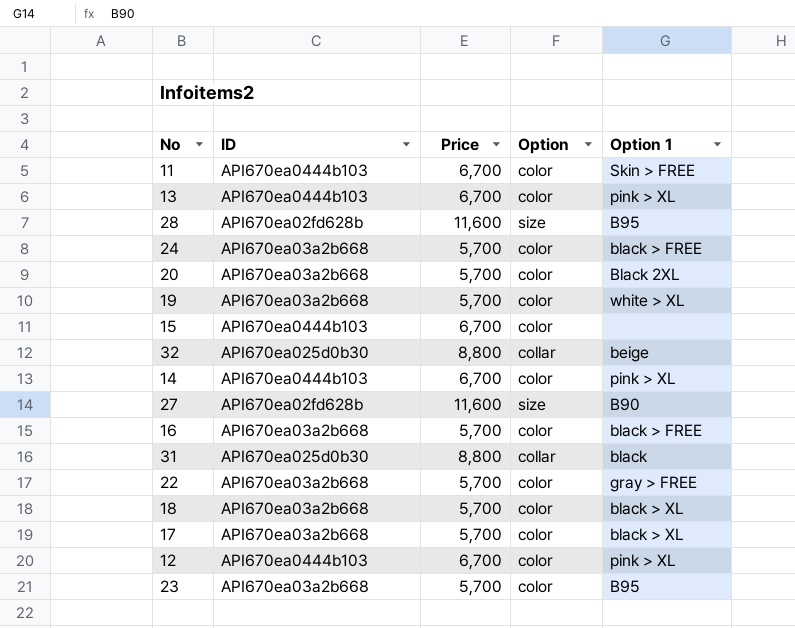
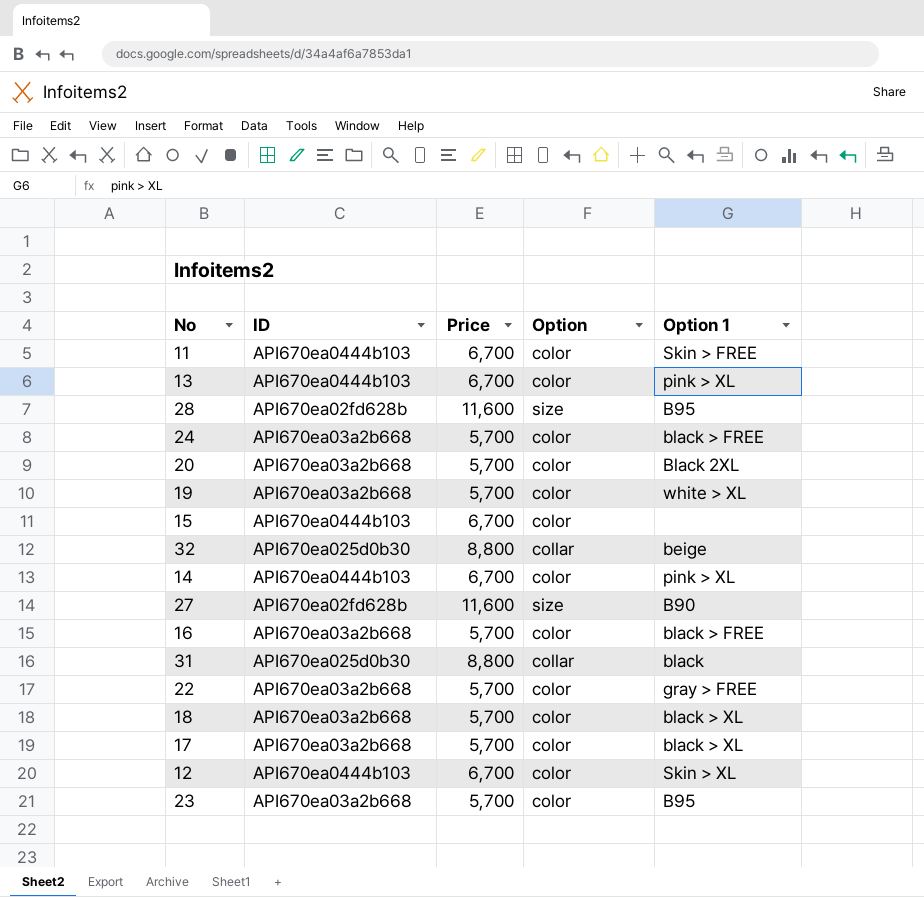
12 | Option 1: pink > XL -> Skin > XL

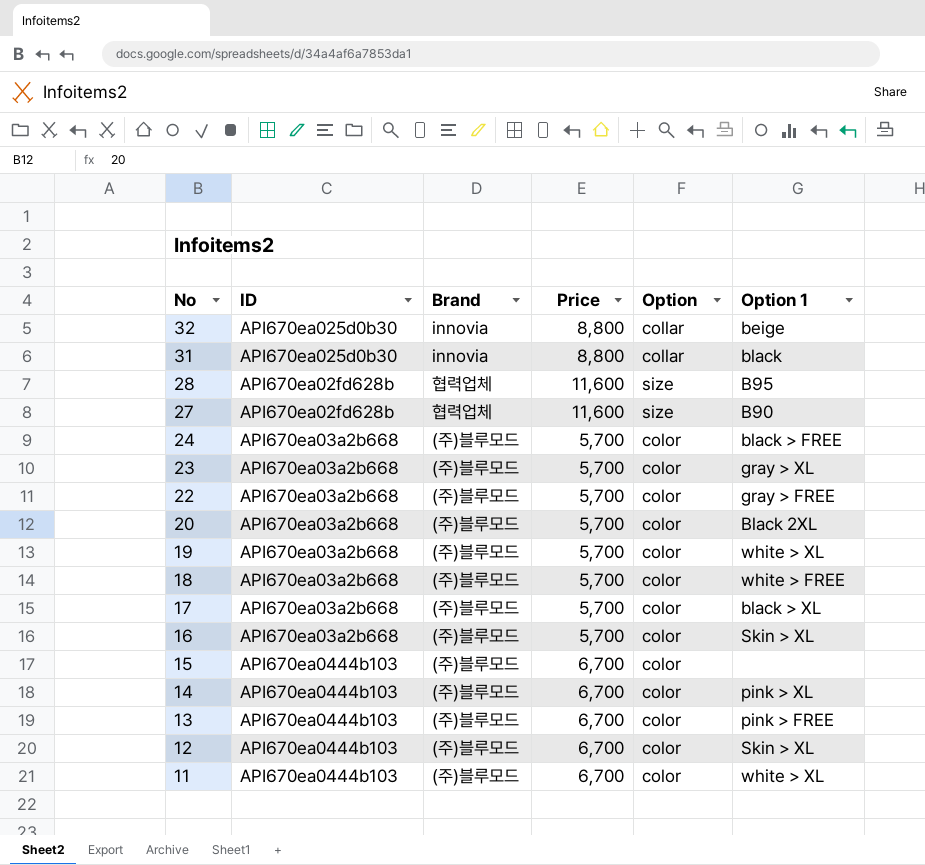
row order: none -> No descending
column Brand | position: none -> 3
23 | Option 1: B95 -> gray > XL
18 | Option 1: black > XL -> white > FREE
16 | Option 1: black > FREE -> Skin > XL
13 | Option 1: pink > XL -> pink > FREE
11 | Option 1: Skin > FREE -> white > XL

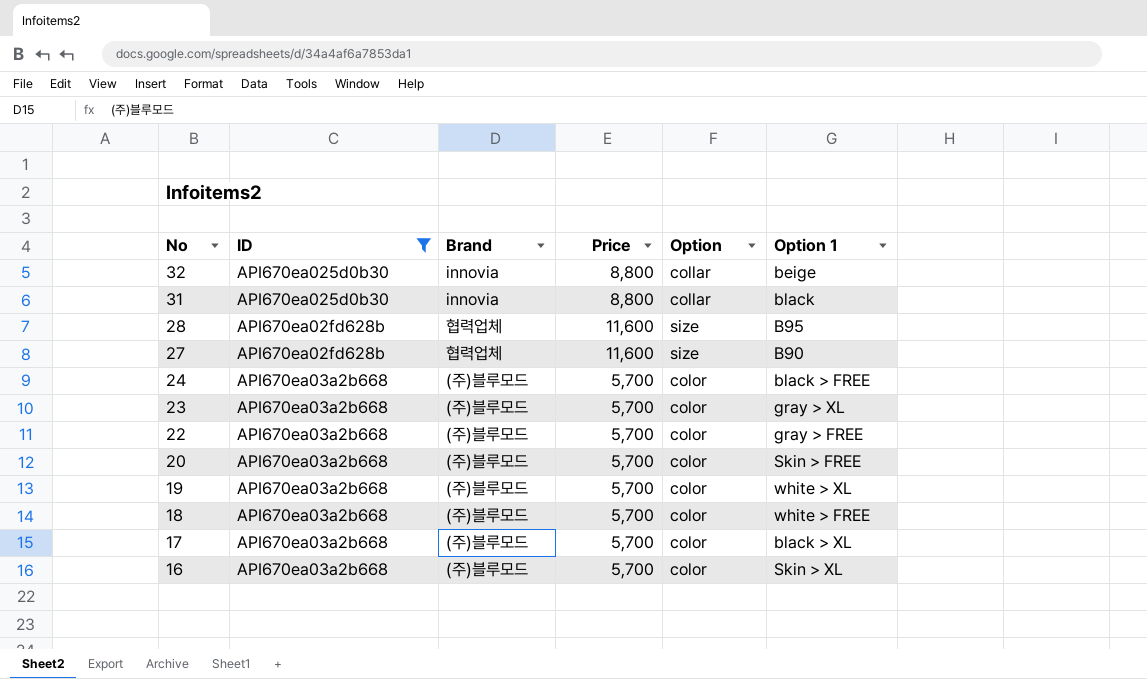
filter: none -> ID != API670ea0444b103
20 | Option 1: Black 2XL -> Skin > FREE

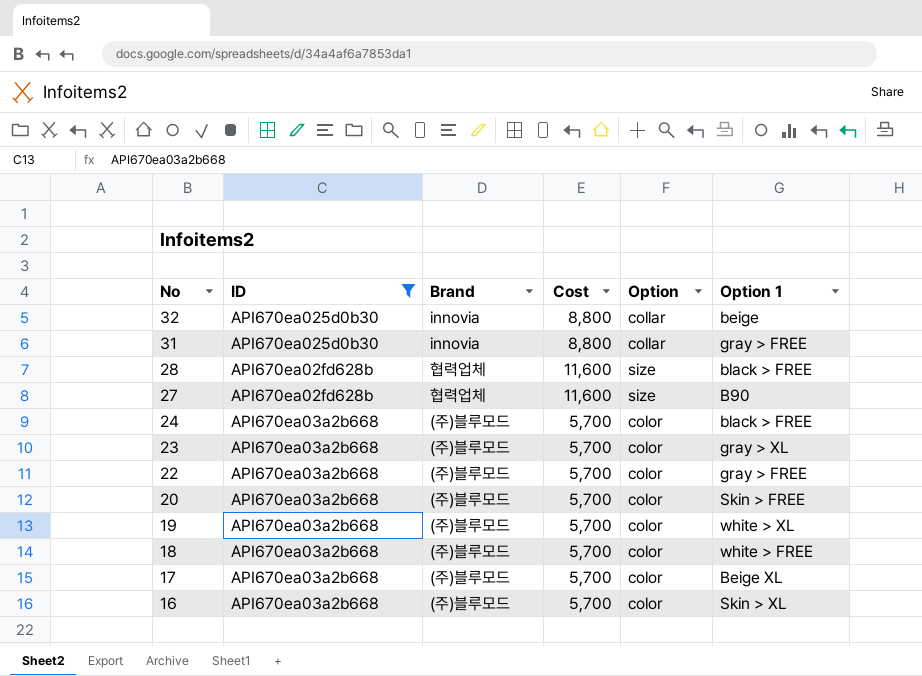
column name: Price -> Cost
31 | Option 1: black -> gray > FREE
28 | Option 1: B95 -> black > FREE
17 | Option 1: black > XL -> Beige XL

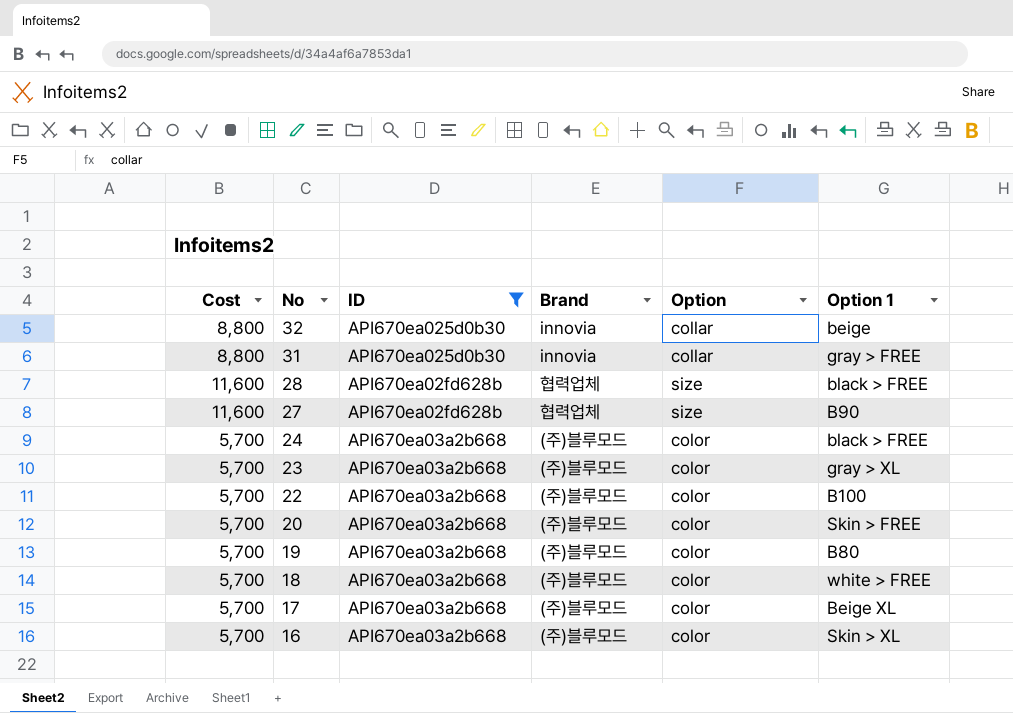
column Cost | position: 4 -> 1
22 | Option 1: gray > FREE -> B100
19 | Option 1: white > XL -> B80

